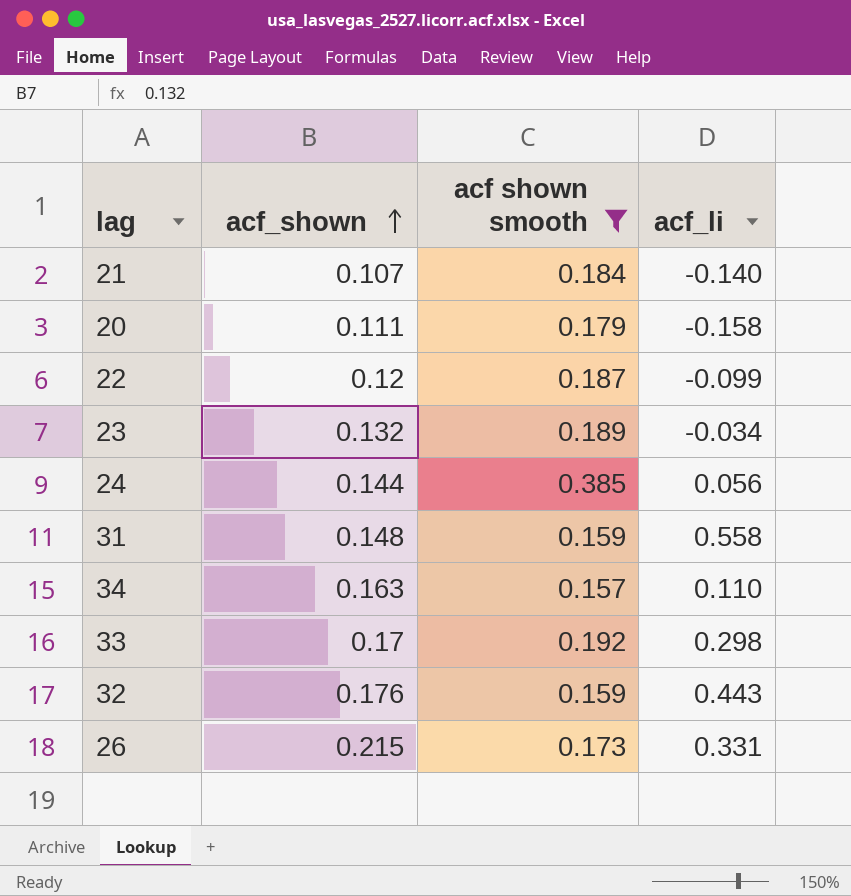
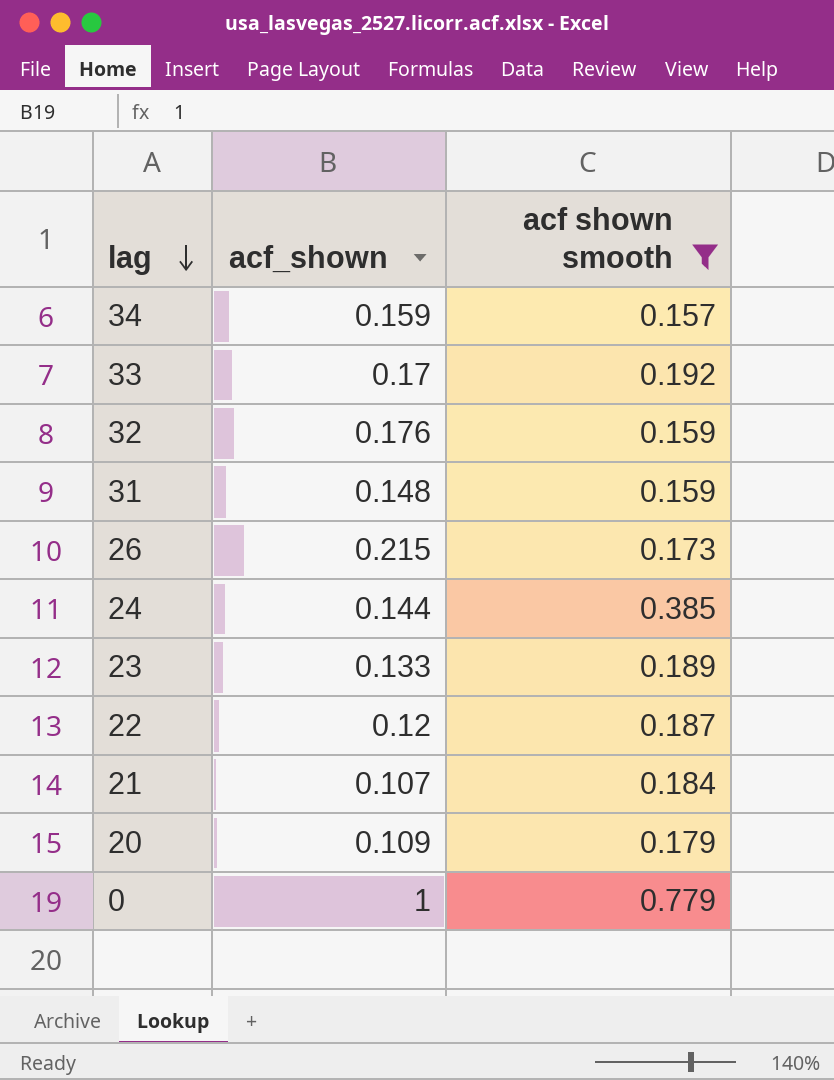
row order: acf_shown ascending -> lag descending
column acf_li | position: 4 -> none
34 | acf_shown: 0.163 -> 0.159
23 | acf_shown: 0.132 -> 0.133
20 | acf_shown: 0.111 -> 0.109
row 0: none -> 1 | 0.779

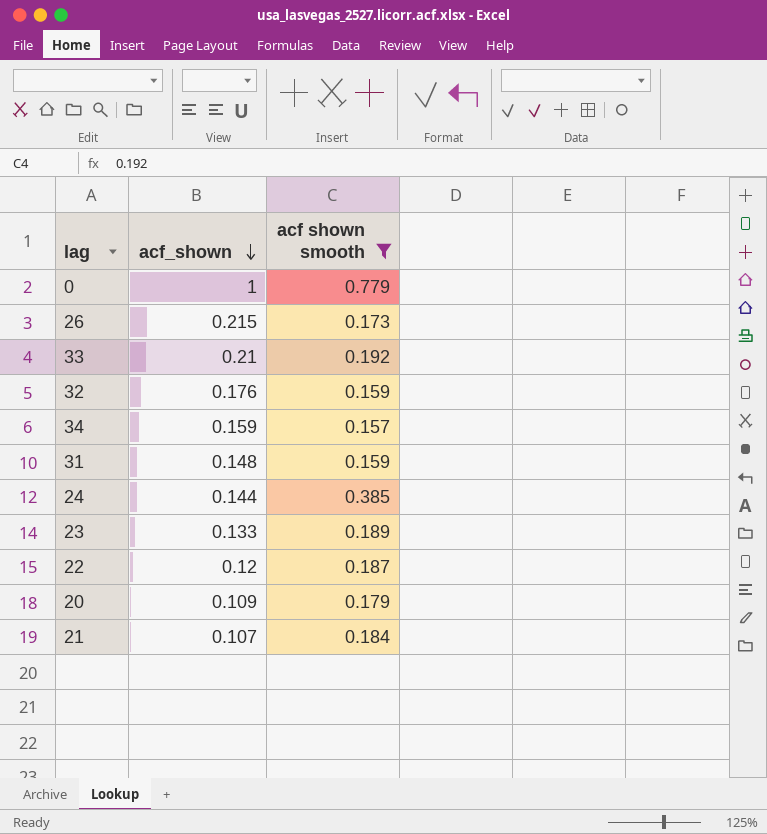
row order: lag descending -> acf_shown descending
33 | acf_shown: 0.17 -> 0.21

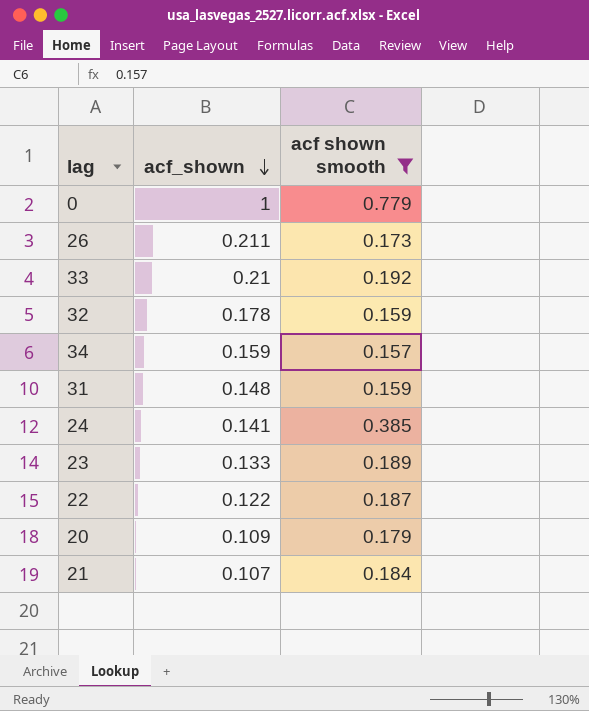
26 | acf_shown: 0.215 -> 0.211
32 | acf_shown: 0.176 -> 0.178
24 | acf_shown: 0.144 -> 0.141
22 | acf_shown: 0.12 -> 0.122

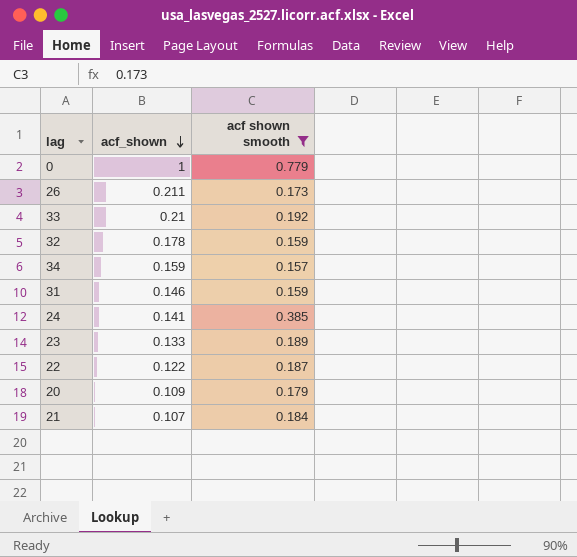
31 | acf_shown: 0.148 -> 0.146

